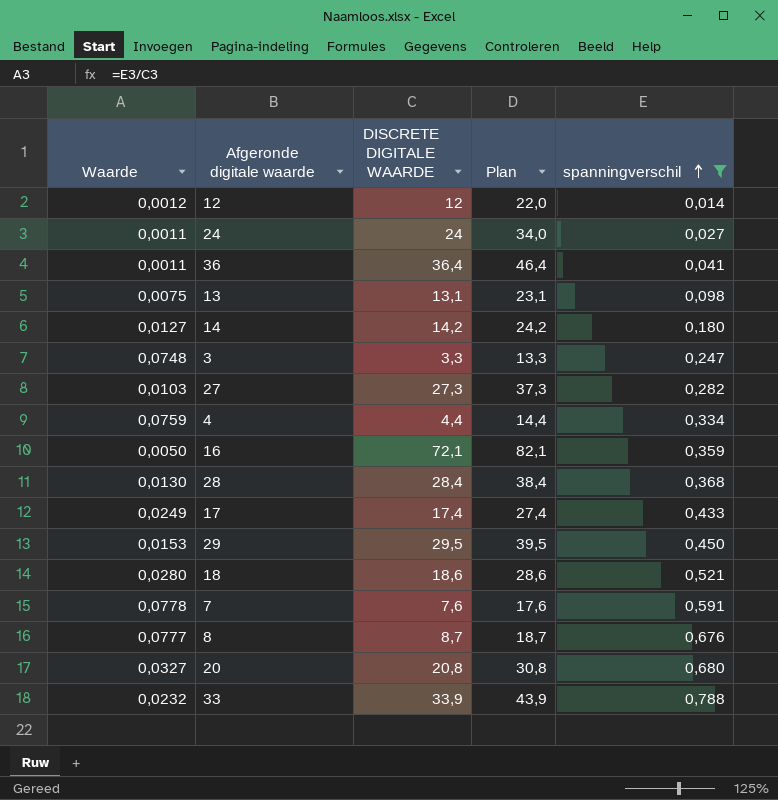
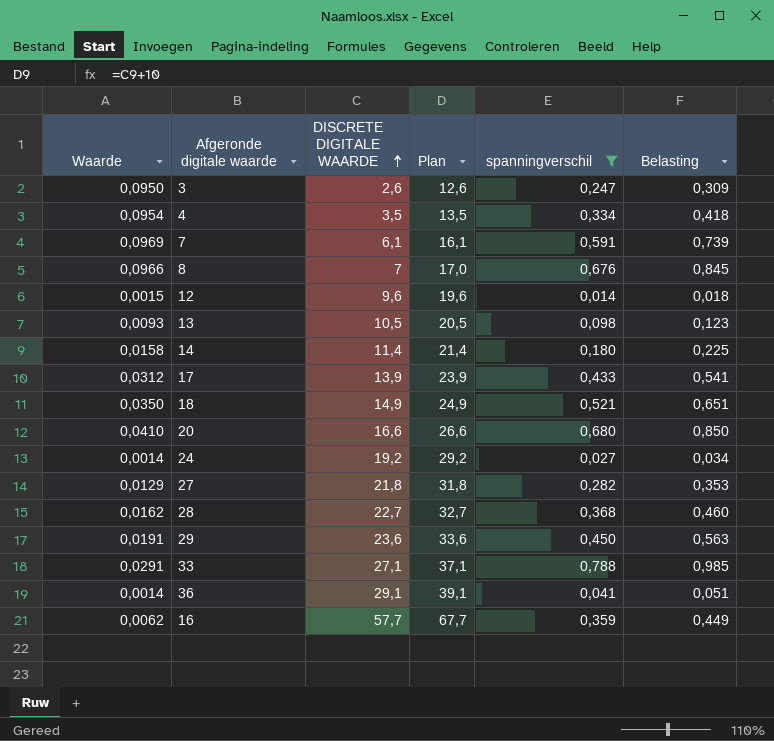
row order: spanningverschil ascending -> DISCRETE DIGITALE WAARDE ascending
column Belasting | formula: none -> [spanningverschil] * 1,25
3 | Waarde: 0,0748 -> 0,0950
3 | DISCRETE DIGITALE WAARDE: 3,3 -> 2,6
3 | Plan: 13,3 -> 12,6
4 | Waarde: 0,0759 -> 0,0954
4 | DISCRETE DIGITALE WAARDE: 4,4 -> 3,5
4 | Plan: 14,4 -> 13,5
7 | Waarde: 0,0778 -> 0,0969
7 | DISCRETE DIGITALE WAARDE: 7,6 -> 6,1
7 | Plan: 17,6 -> 16,1
8 | Waarde: 0,0777 -> 0,0966
8 | DISCRETE DIGITALE WAARDE: 8,7 -> 7
8 | Plan: 18,7 -> 17,0
12 | Waarde: 0,0012 -> 0,0015
12 | DISCRETE DIGITALE WAARDE: 12 -> 9,6
12 | Plan: 22,0 -> 19,6
13 | Waarde: 0,0075 -> 0,0093
13 | DISCRETE DIGITALE WAARDE: 13,1 -> 10,5
13 | Plan: 23,1 -> 20,5
14 | Waarde: 0,0127 -> 0,0158
14 | DISCRETE DIGITALE WAARDE: 14,2 -> 11,4
14 | Plan: 24,2 -> 21,4
17 | Waarde: 0,0249 -> 0,0312
17 | DISCRETE DIGITALE WAARDE: 17,4 -> 13,9
17 | Plan: 27,4 -> 23,9
18 | Waarde: 0,0280 -> 0,0350
18 | DISCRETE DIGITALE WAARDE: 18,6 -> 14,9
18 | Plan: 28,6 -> 24,9
20 | Waarde: 0,0327 -> 0,0410
20 | DISCRETE DIGITALE WAARDE: 20,8 -> 16,6
20 | Plan: 30,8 -> 26,6
24 | Waarde: 0,0011 -> 0,0014
24 | DISCRETE DIGITALE WAARDE: 24 -> 19,2
24 | Plan: 34,0 -> 29,2
27 | Waarde: 0,0103 -> 0,0129
27 | DISCRETE DIGITALE WAARDE: 27,3 -> 21,8
27 | Plan: 37,3 -> 31,8
28 | Waarde: 0,0130 -> 0,0162
28 | DISCRETE DIGITALE WAARDE: 28,4 -> 22,7
28 | Plan: 38,4 -> 32,7
29 | Waarde: 0,0153 -> 0,0191
29 | DISCRETE DIGITALE WAARDE: 29,5 -> 23,6
29 | Plan: 39,5 -> 33,6
33 | Waarde: 0,0232 -> 0,0291
33 | DISCRETE DIGITALE WAARDE: 33,9 -> 27,1
33 | Plan: 43,9 -> 37,1
36 | Waarde: 0,0011 -> 0,0014
36 | DISCRETE DIGITALE WAARDE: 36,4 -> 29,1
36 | Plan: 46,4 -> 39,1
16 | Waarde: 0,0050 -> 0,0062
16 | DISCRETE DIGITALE WAARDE: 72,1 -> 57,7
16 | Plan: 82,1 -> 67,7

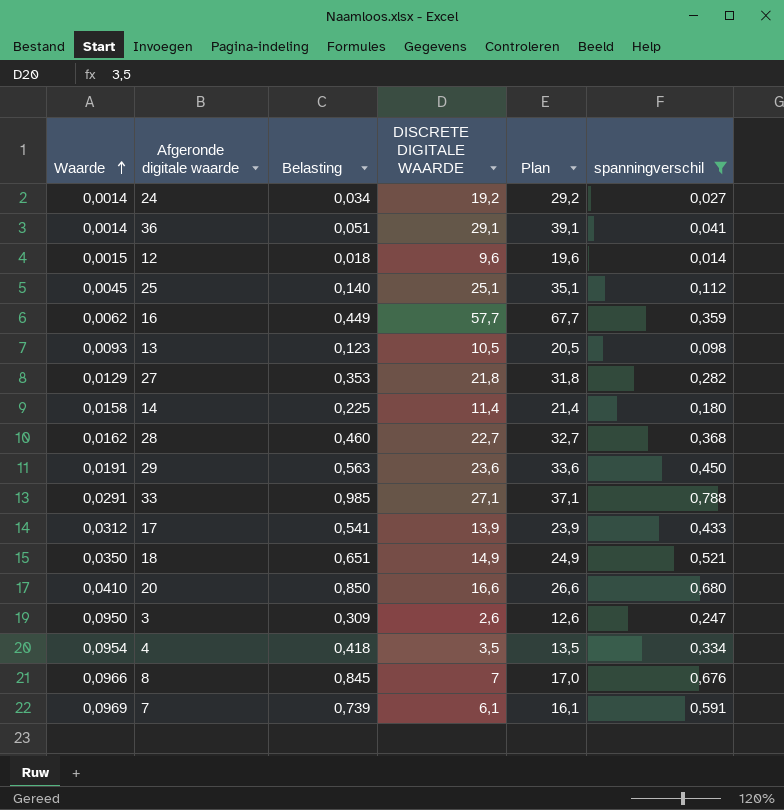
row order: DISCRETE DIGITALE WAARDE ascending -> Waarde ascending
column Belasting | position: 6 -> 3
row 25: none -> 0,0045 | 0,140 | 25,1 | 35,1 | 0,112

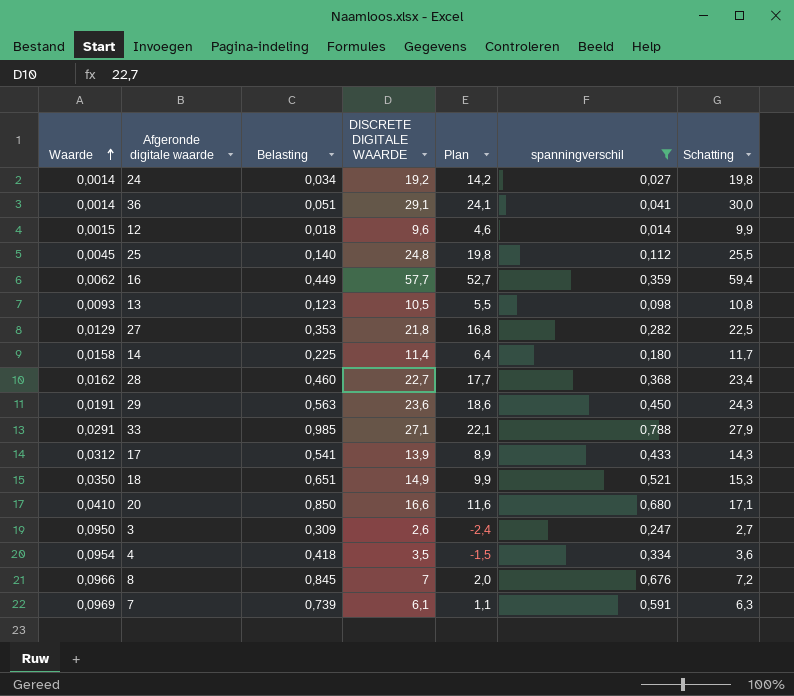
column Plan | formula: [DISCRETE DIGITALE WAARDE] + 10 -> [DISCRETE DIGITALE WAARDE] - 5
column Schatting | formula: none -> [DISCRETE DIGITALE WAARDE] * 1,03
25 | DISCRETE DIGITALE WAARDE: 25,1 -> 24,8

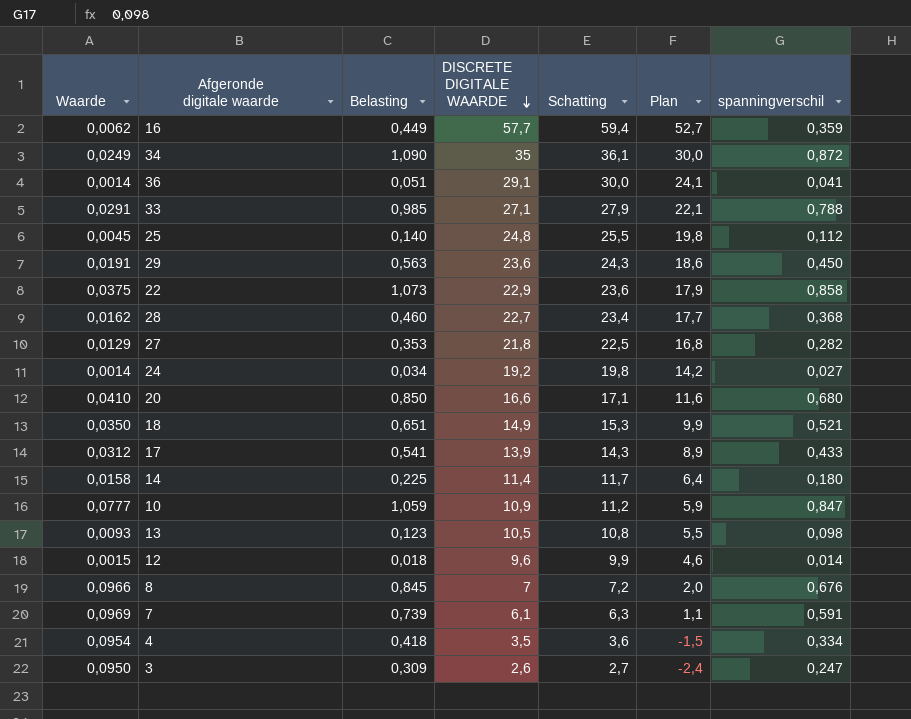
filter: spanningverschil <= 0,788 -> none
row order: Waarde ascending -> DISCRETE DIGITALE WAARDE descending
column Schatting | position: 7 -> 5

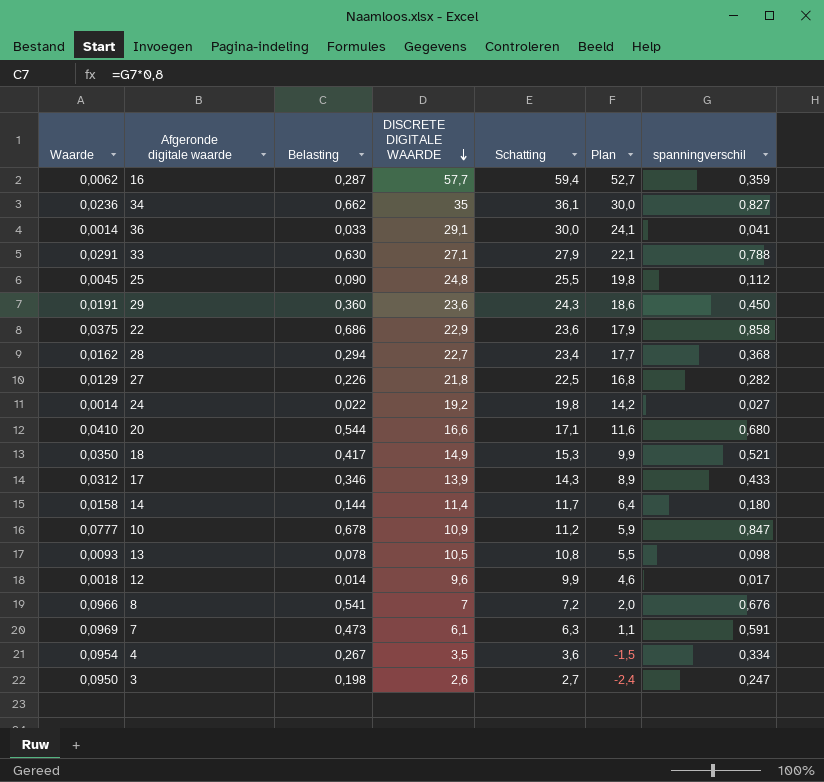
column Belasting | formula: [spanningverschil] * 1,25 -> [spanningverschil] * 0,8
34 | Waarde: 0,0249 -> 0,0236
34 | spanningverschil: 0,872 -> 0,827
12 | Waarde: 0,0015 -> 0,0018
12 | spanningverschil: 0,014 -> 0,017

